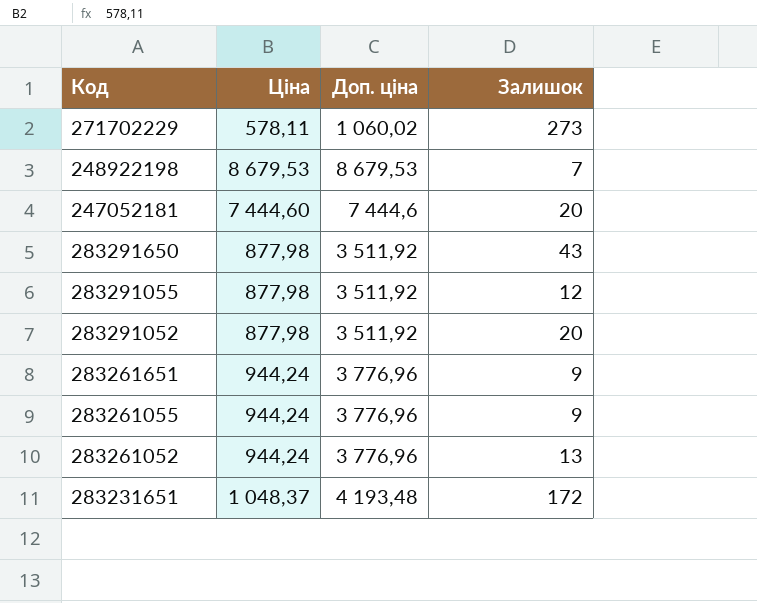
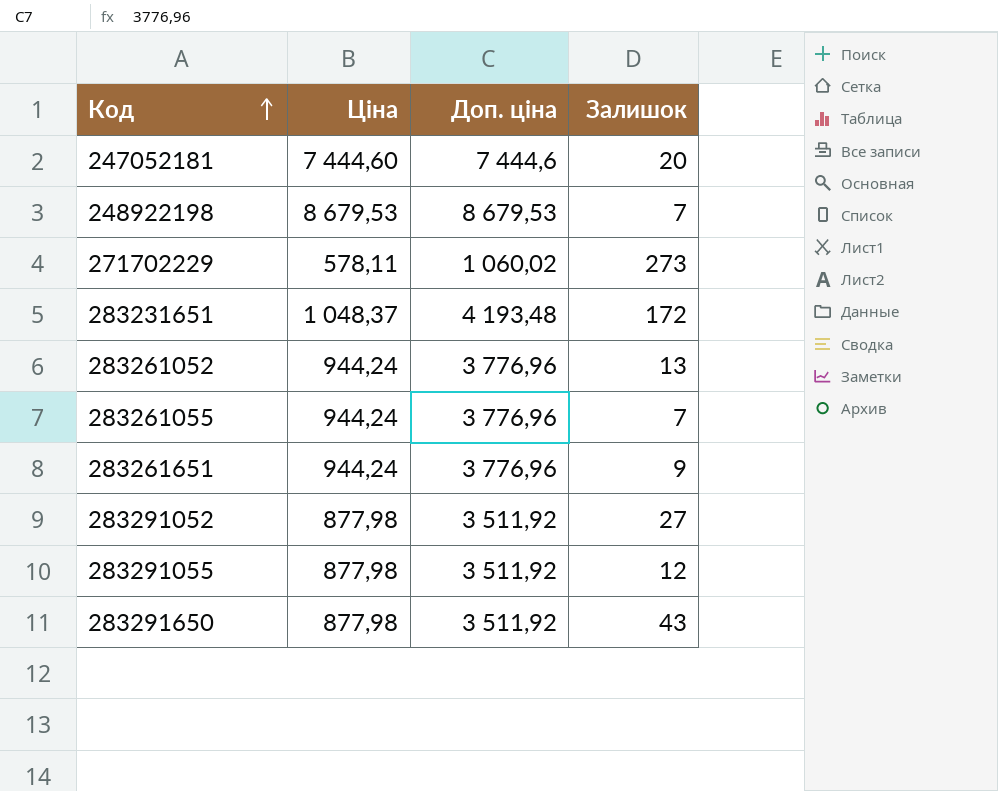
row order: none -> Код ascending
283261055 | Залишок: 9 -> 7
283291052 | Залишок: 20 -> 27

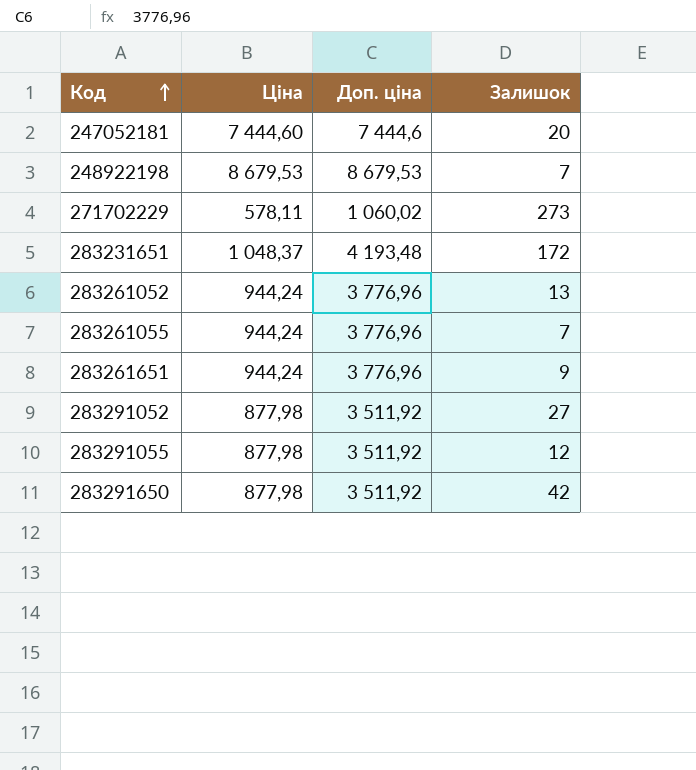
283291650 | Залишок: 43 -> 42

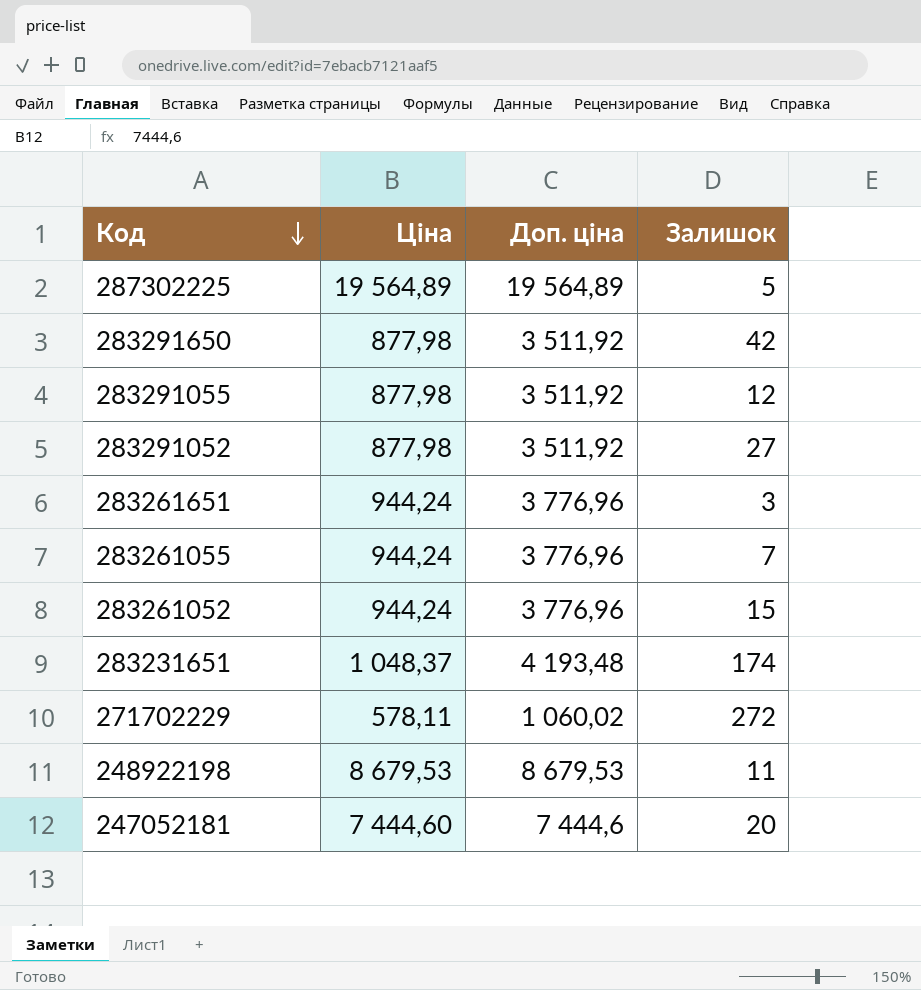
row order: Код ascending -> Код descending
row 287302225: none -> 19 564,89 | 19 564,89 | 5
283261651 | Залишок: 9 -> 3
283261052 | Залишок: 13 -> 15
283231651 | Залишок: 172 -> 174
271702229 | Залишок: 273 -> 272
248922198 | Залишок: 7 -> 11

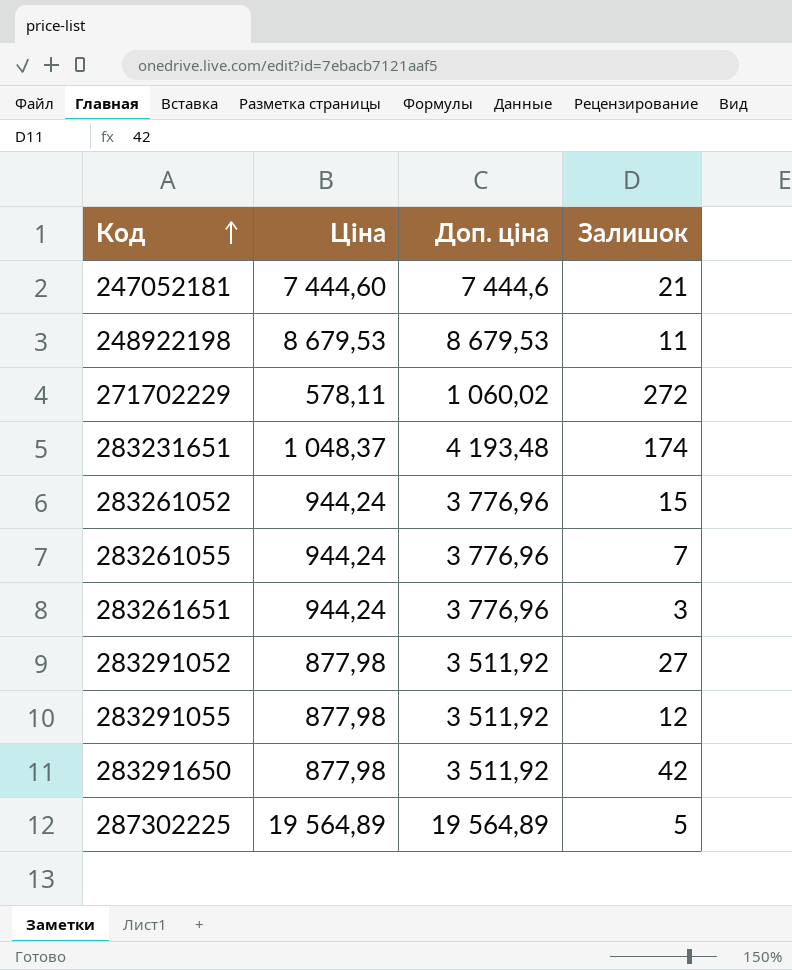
row order: Код descending -> Код ascending
247052181 | Залишок: 20 -> 21

